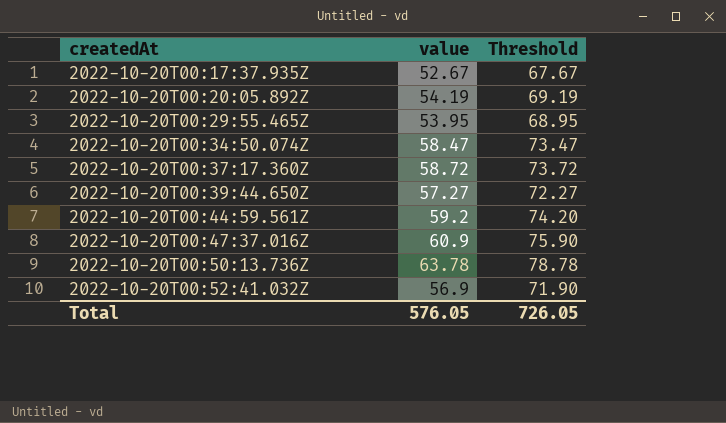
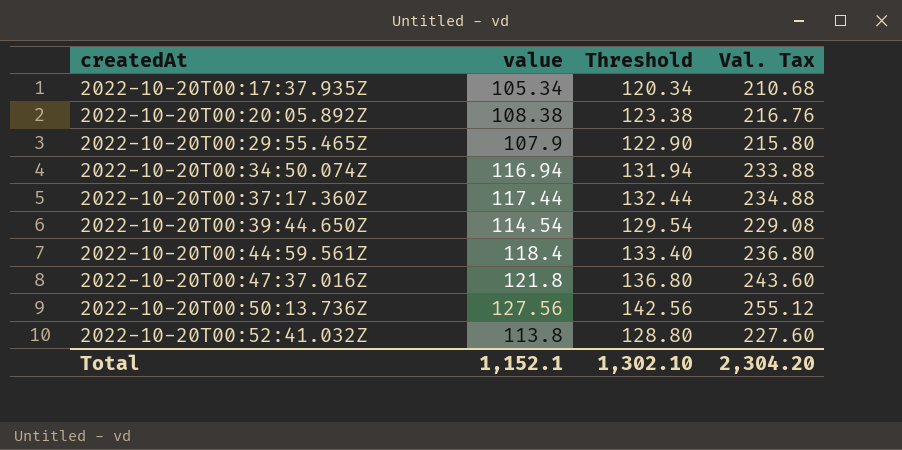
column Val. Tax | formula: none -> [value] * 2
2022-10-20T00:17:37.935Z | value: 52.67 -> 105.34
2022-10-20T00:17:37.935Z | Threshold: 67.67 -> 120.34
2022-10-20T00:20:05.892Z | value: 54.19 -> 108.38
2022-10-20T00:20:05.892Z | Threshold: 69.19 -> 123.38
2022-10-20T00:29:55.465Z | value: 53.95 -> 107.9
2022-10-20T00:29:55.465Z | Threshold: 68.95 -> 122.90
2022-10-20T00:34:50.074Z | value: 58.47 -> 116.94
2022-10-20T00:34:50.074Z | Threshold: 73.47 -> 131.94
2022-10-20T00:37:17.360Z | value: 58.72 -> 117.44
2022-10-20T00:37:17.360Z | Threshold: 73.72 -> 132.44
2022-10-20T00:39:44.650Z | value: 57.27 -> 114.54
2022-10-20T00:39:44.650Z | Threshold: 72.27 -> 129.54
2022-10-20T00:44:59.561Z | value: 59.2 -> 118.4
2022-10-20T00:44:59.561Z | Threshold: 74.20 -> 133.40
2022-10-20T00:47:37.016Z | value: 60.9 -> 121.8
2022-10-20T00:47:37.016Z | Threshold: 75.90 -> 136.80
2022-10-20T00:50:13.736Z | value: 63.78 -> 127.56
2022-10-20T00:50:13.736Z | Threshold: 78.78 -> 142.56
2022-10-20T00:52:41.032Z | value: 56.9 -> 113.8
2022-10-20T00:52:41.032Z | Threshold: 71.90 -> 128.80
Total | value: 576.05 -> 1,152.1
Total | Threshold: 726.05 -> 1,302.10

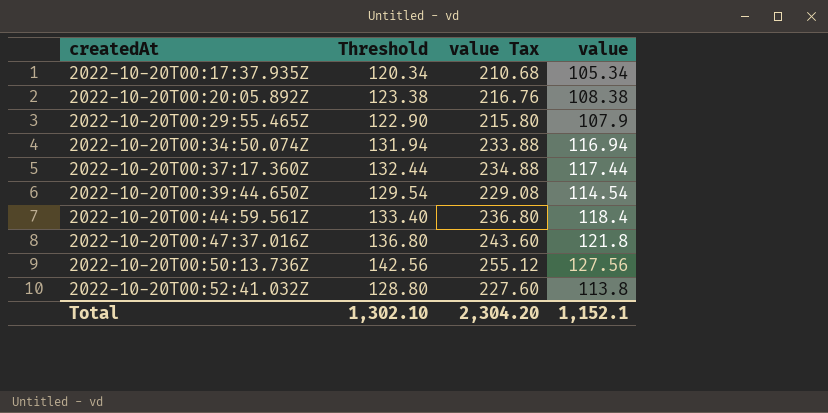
column name: Val. Tax -> value Tax
column value | position: 2 -> 4

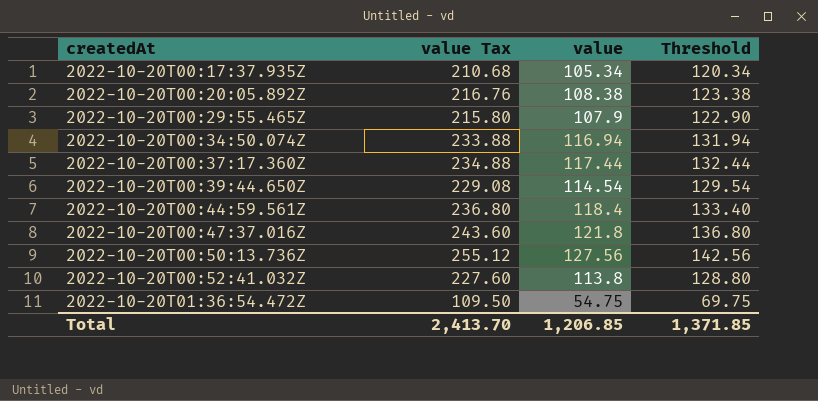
column Threshold | position: 2 -> 4
row 2022-10-20T01:36:54.472Z: none -> 109.50 | 54.75 | 69.75
Total | value Tax: 2,304.20 -> 2,413.70
Total | value: 1,152.1 -> 1,206.85
Total | Threshold: 1,302.10 -> 1,371.85

